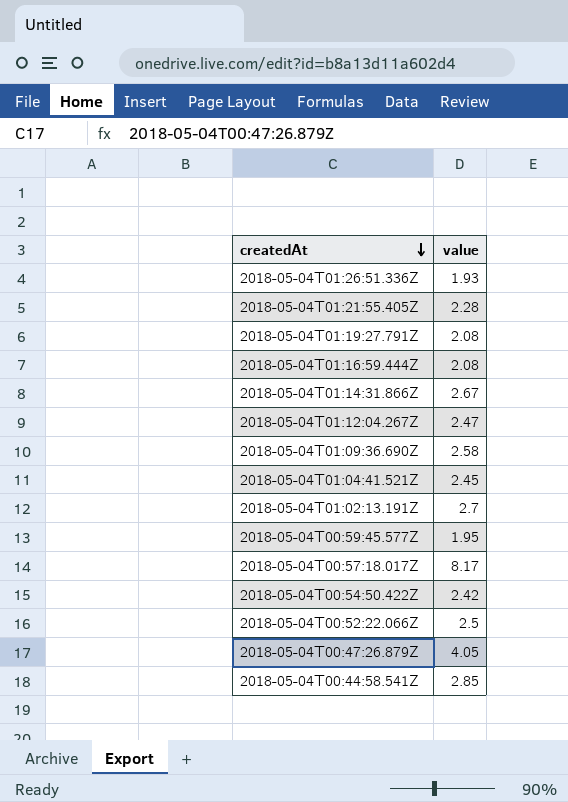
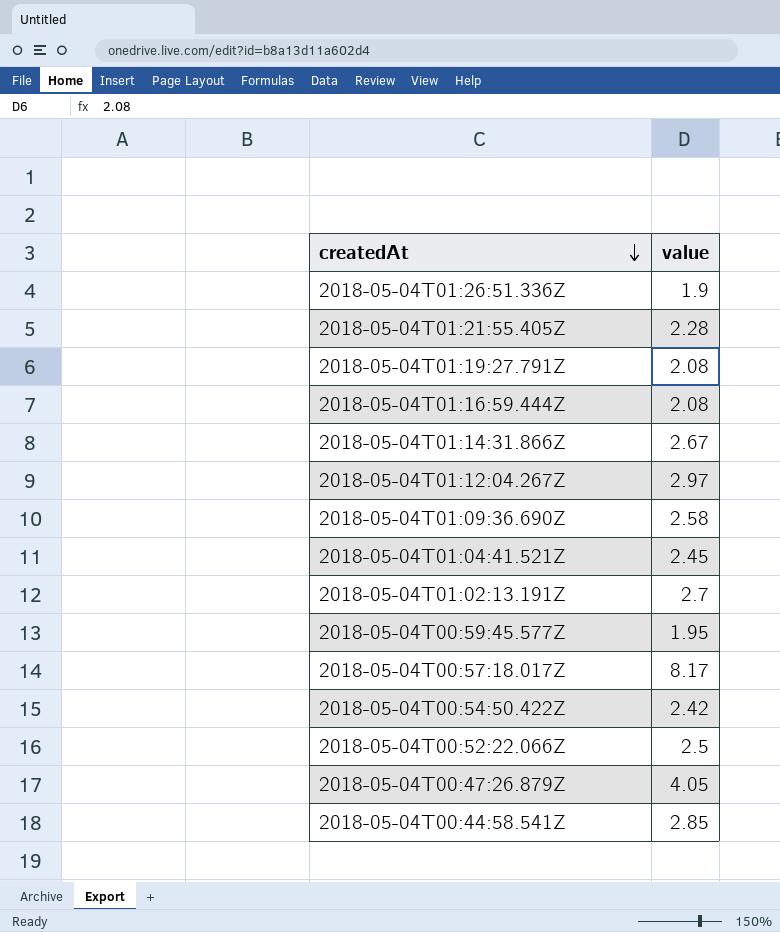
2018-05-04T01:26:51.336Z | value: 1.93 -> 1.9
2018-05-04T01:12:04.267Z | value: 2.47 -> 2.97

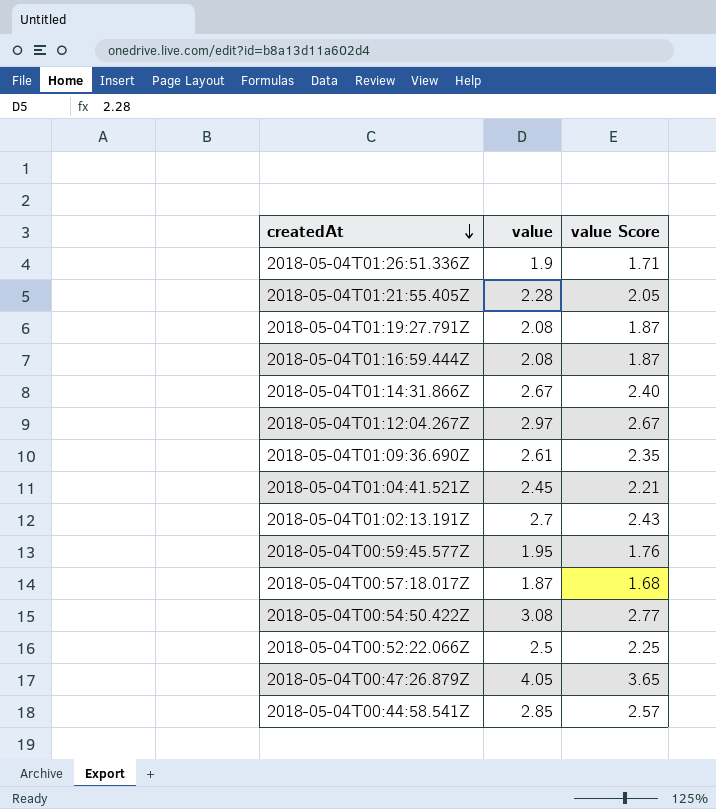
column value Score | formula: none -> [value] * 0.9
2018-05-04T01:09:36.690Z | value: 2.58 -> 2.61
2018-05-04T00:57:18.017Z | value: 8.17 -> 1.87
2018-05-04T00:54:50.422Z | value: 2.42 -> 3.08

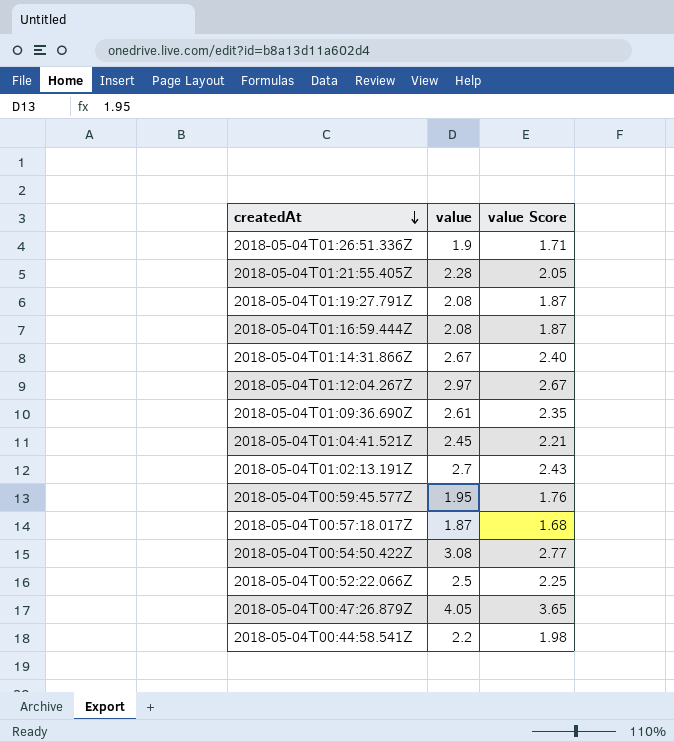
2018-05-04T00:44:58.541Z | value: 2.85 -> 2.2
2018-05-04T00:44:58.541Z | value Score: 2.57 -> 1.98

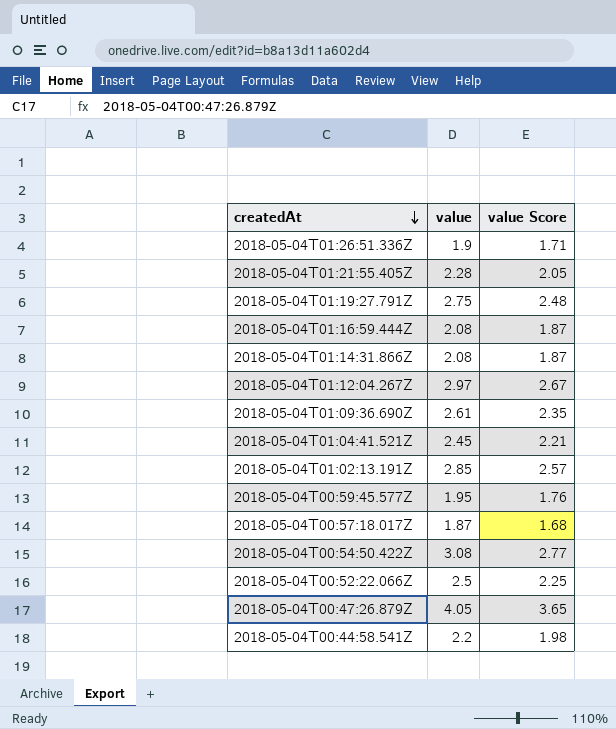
2018-05-04T01:19:27.791Z | value: 2.08 -> 2.75
2018-05-04T01:19:27.791Z | value Score: 1.87 -> 2.48
2018-05-04T01:14:31.866Z | value: 2.67 -> 2.08
2018-05-04T01:14:31.866Z | value Score: 2.40 -> 1.87
2018-05-04T01:02:13.191Z | value: 2.7 -> 2.85
2018-05-04T01:02:13.191Z | value Score: 2.43 -> 2.57

